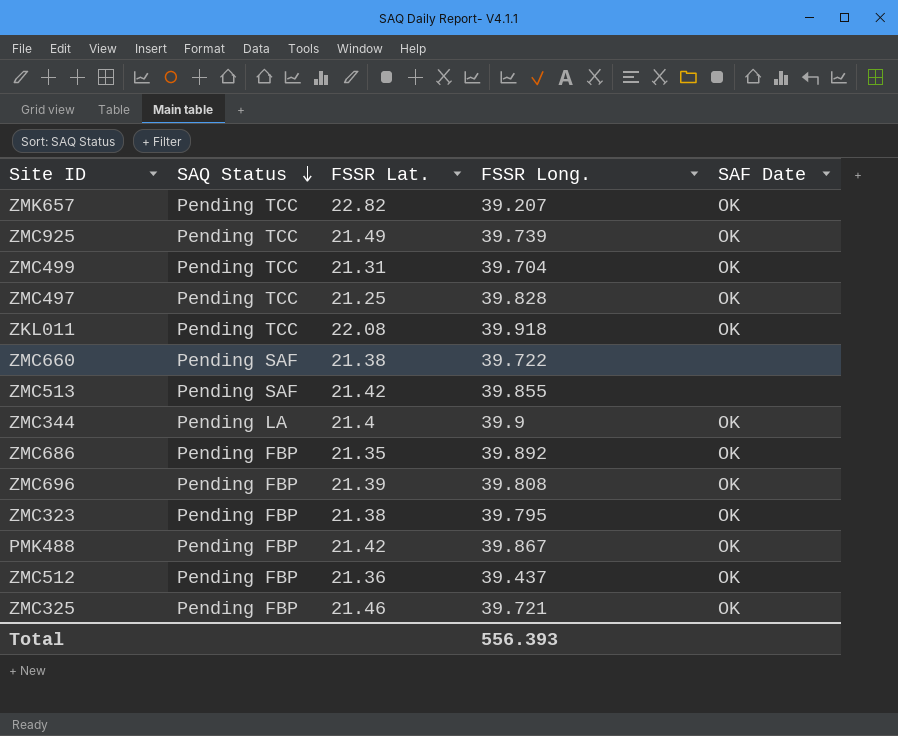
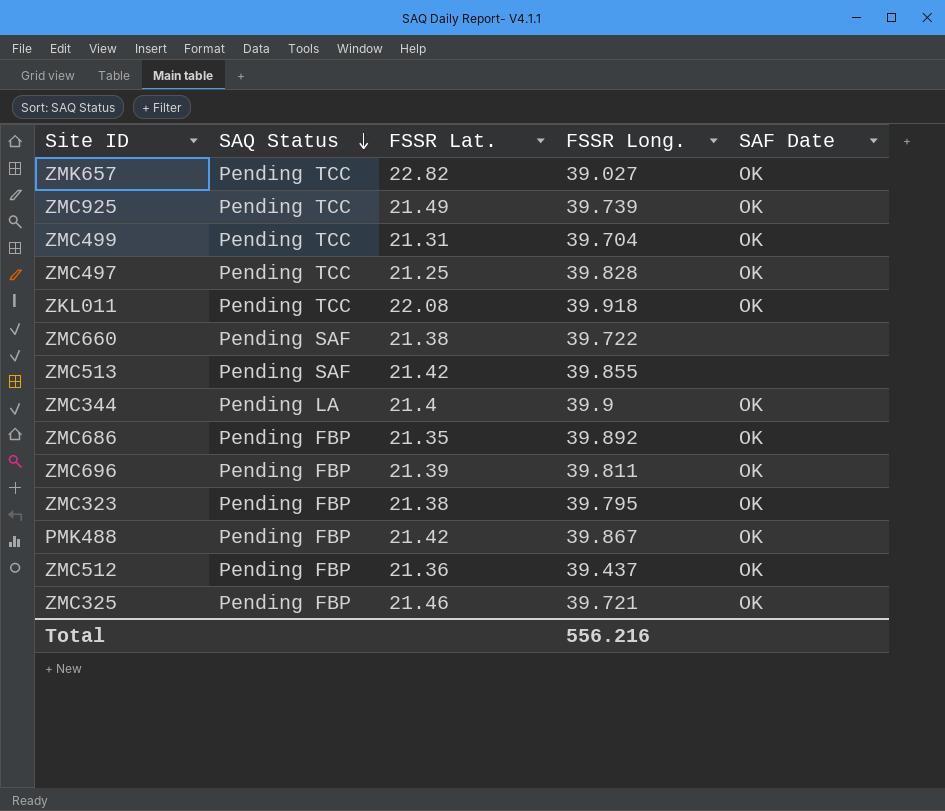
ZMK657 | FSSR Long.: 39.207 -> 39.027
ZMC696 | FSSR Long.: 39.808 -> 39.811
Total | FSSR Long.: 556.393 -> 556.216

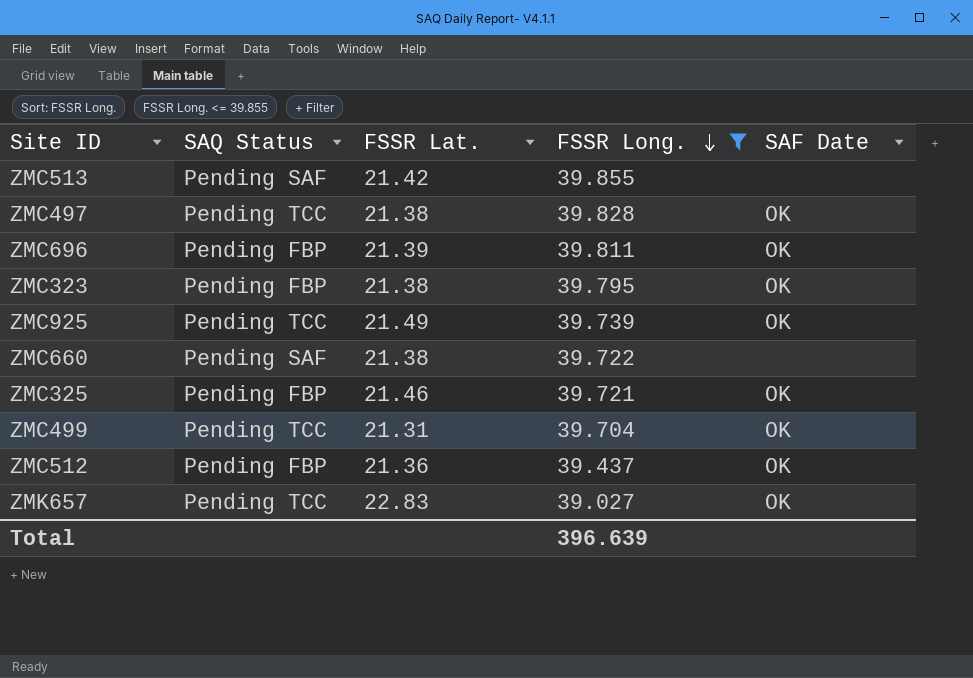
filter: none -> FSSR Long. <= 39.855
row order: SAQ Status descending -> FSSR Long. descending
ZMC497 | FSSR Lat.: 21.25 -> 21.38
ZMK657 | FSSR Lat.: 22.82 -> 22.83
Total | FSSR Long.: 556.216 -> 396.639

